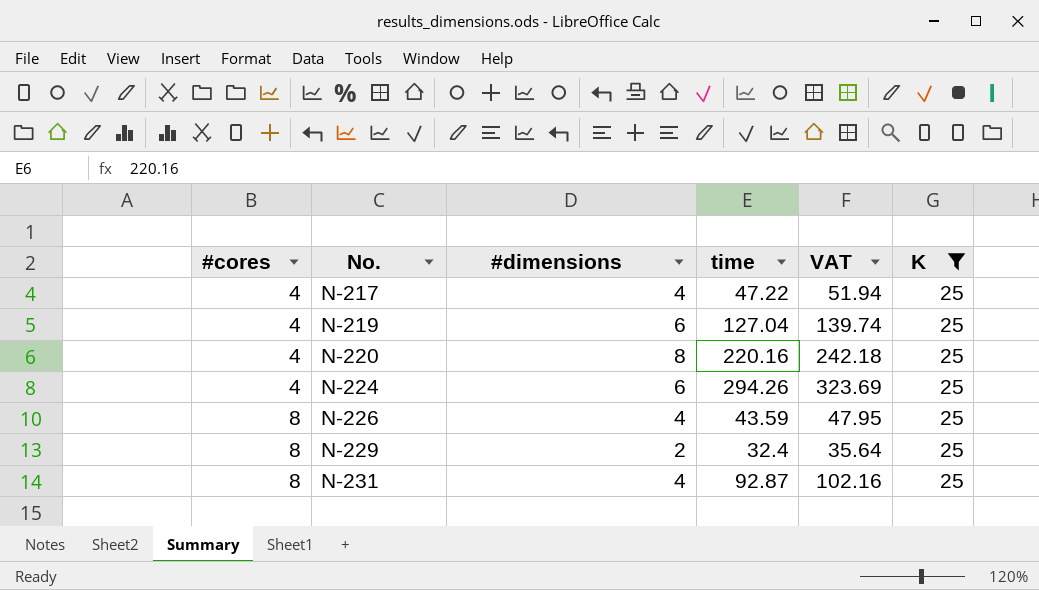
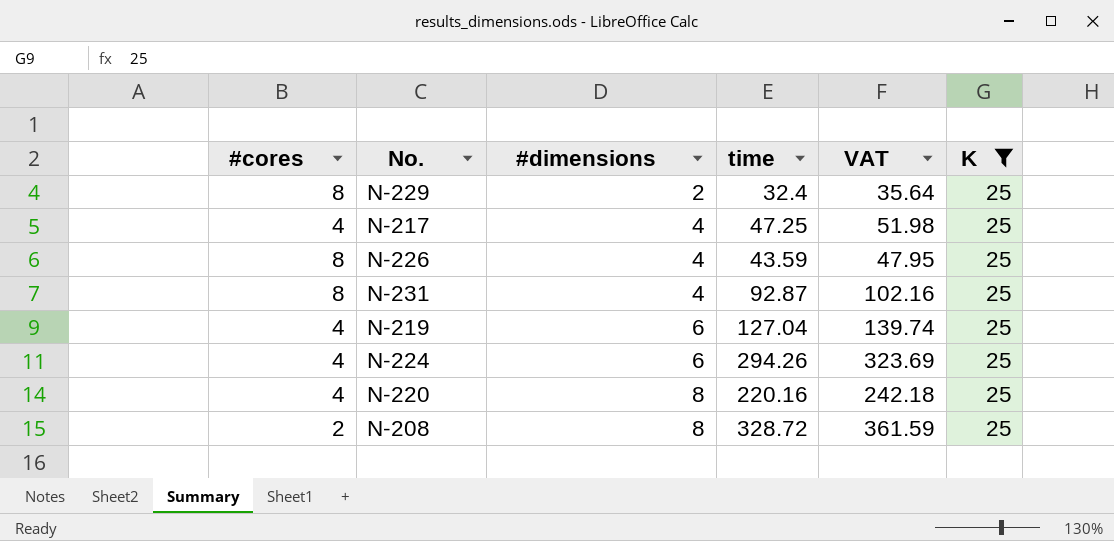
row order: #cores ascending -> #dimensions ascending
N-217 | time: 47.22 -> 47.25
N-217 | VAT: 51.94 -> 51.98
row N-208: none -> 2 | 8 | 328.72 | 361.59 | 25

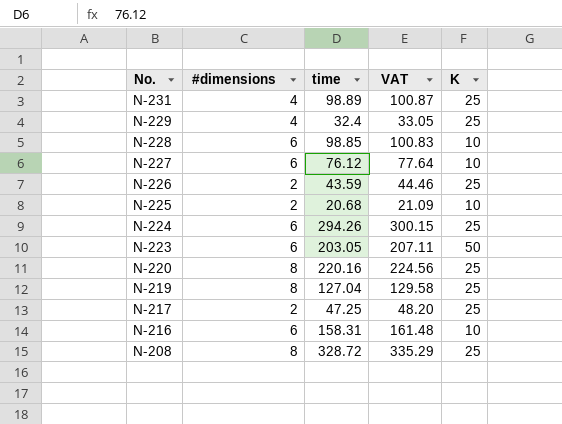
filter: K = 25 -> none
row order: #dimensions ascending -> No. descending
column #cores | position: 1 -> none
column VAT | formula: [time] * 1.1 -> [time] * 1.02
N-231 | time: 92.87 -> 98.89
N-229 | #dimensions: 2 -> 4
N-226 | #dimensions: 4 -> 2
N-219 | #dimensions: 6 -> 8
N-217 | #dimensions: 4 -> 2

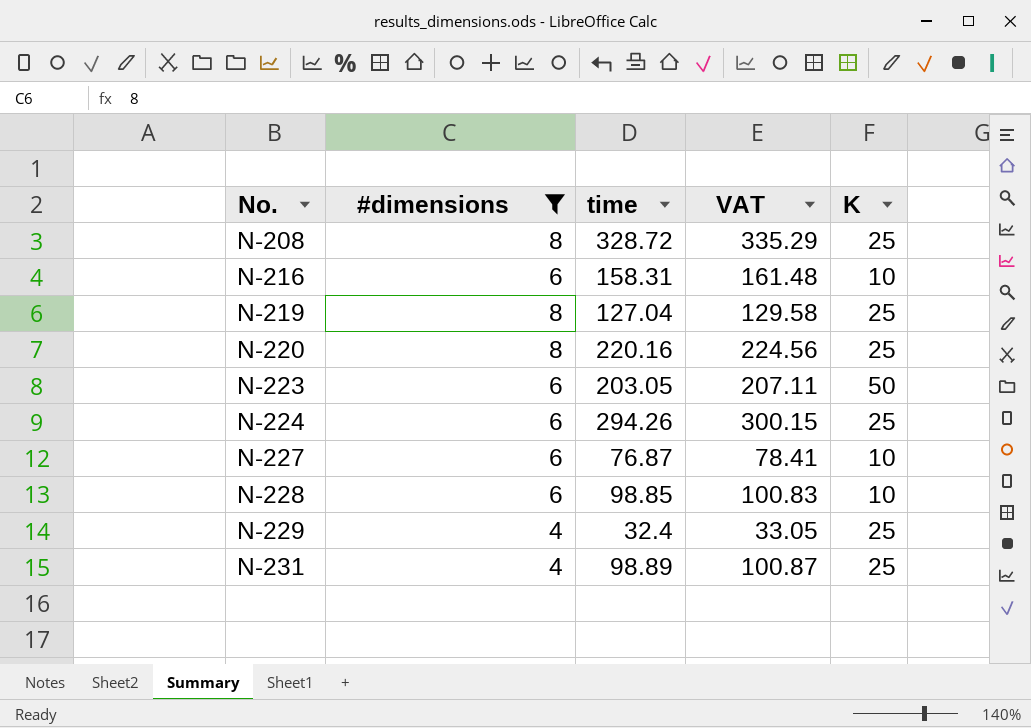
filter: none -> #dimensions != 2
row order: No. descending -> No. ascending
N-227 | time: 76.12 -> 76.87
N-227 | VAT: 77.64 -> 78.41

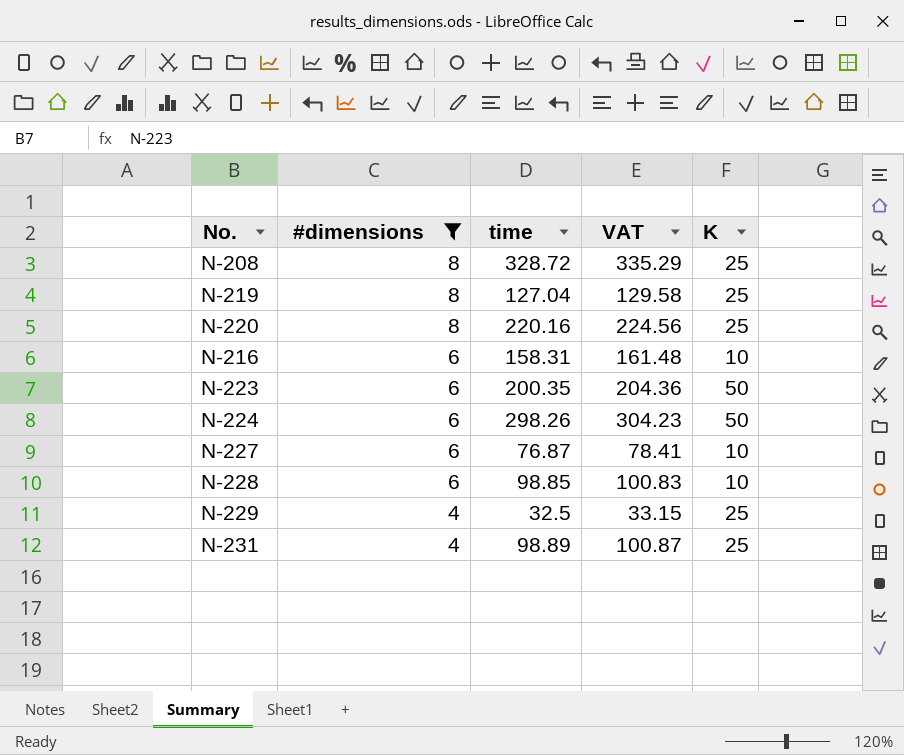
row order: No. ascending -> #dimensions descending
N-223 | time: 203.05 -> 200.35
N-223 | VAT: 207.11 -> 204.36
N-224 | time: 294.26 -> 298.26
N-224 | VAT: 300.15 -> 304.23
N-224 | K: 25 -> 50
N-229 | time: 32.4 -> 32.5
N-229 | VAT: 33.05 -> 33.15

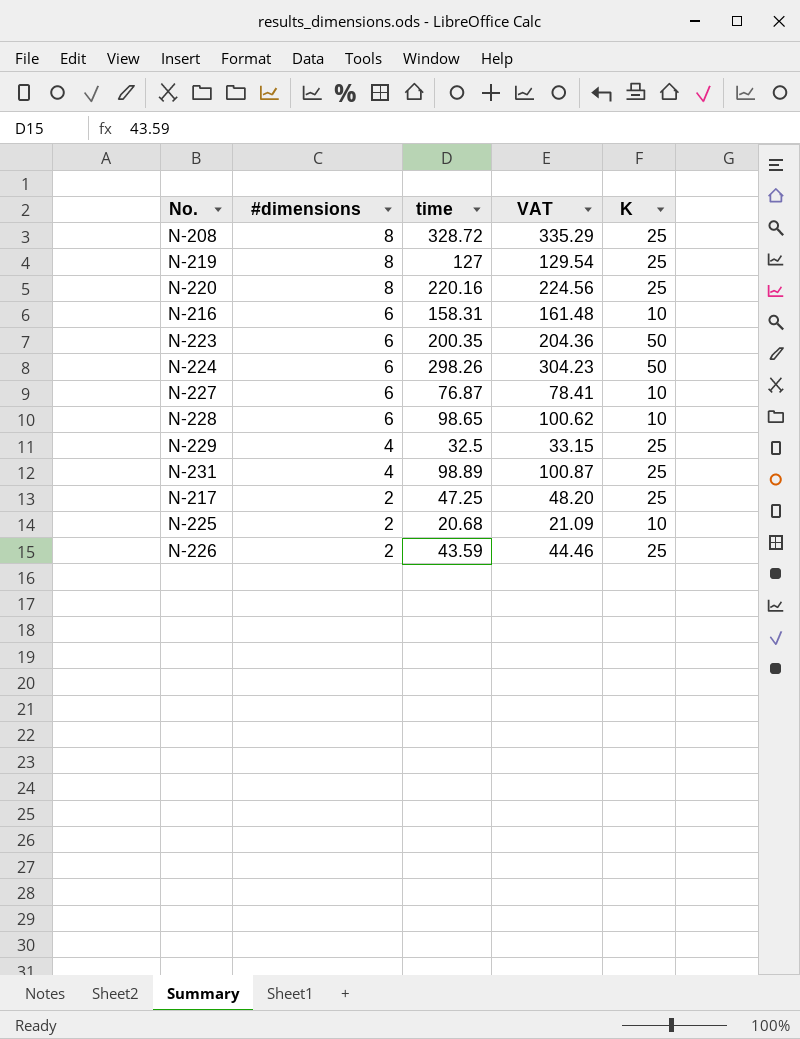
filter: #dimensions != 2 -> none
N-219 | time: 127.04 -> 127
N-219 | VAT: 129.58 -> 129.54
N-228 | time: 98.85 -> 98.65
N-228 | VAT: 100.83 -> 100.62

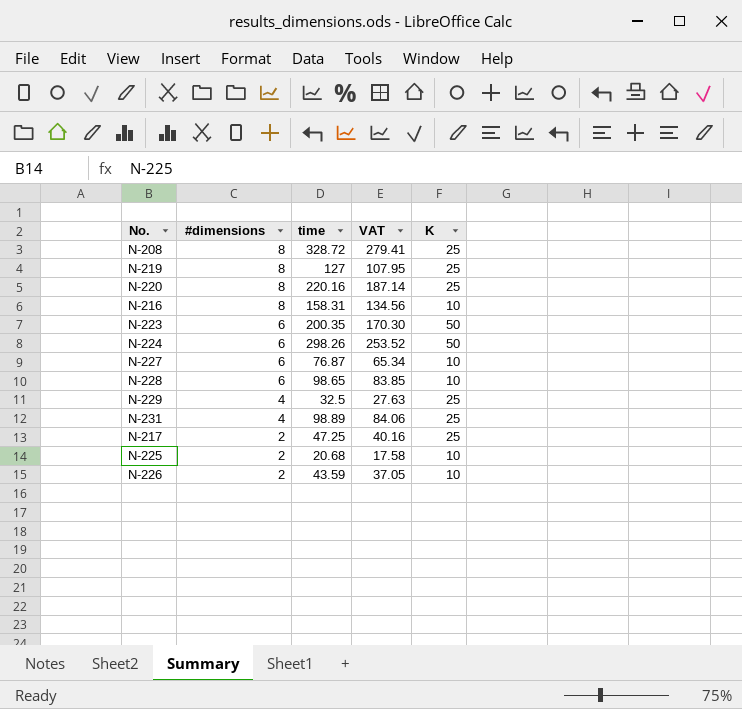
column VAT | formula: [time] * 1.02 -> [time] * 0.85
N-216 | #dimensions: 6 -> 8
N-226 | K: 25 -> 10

